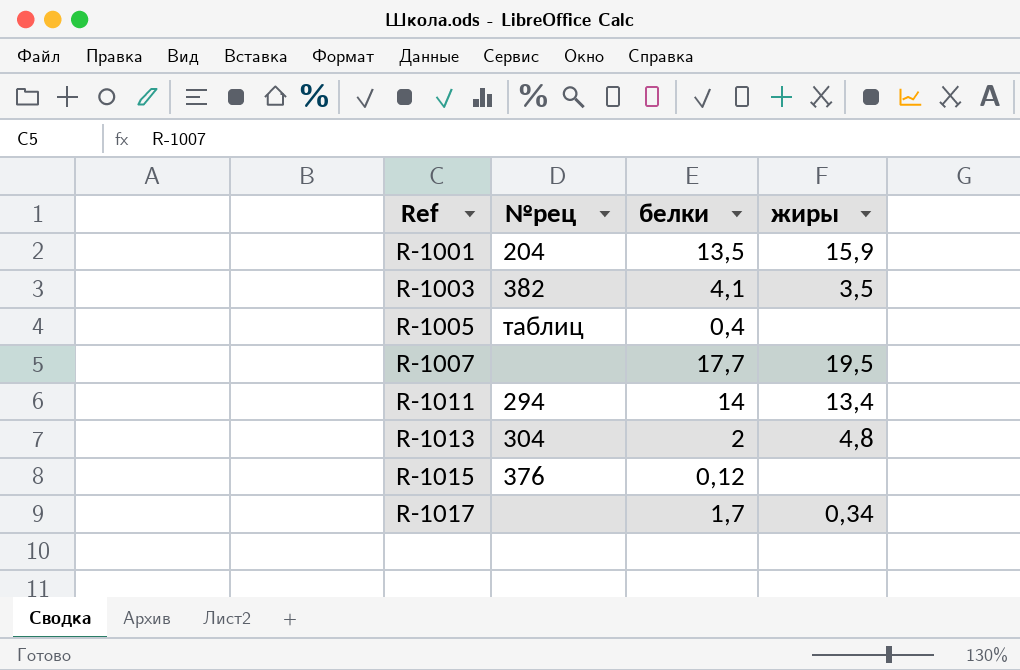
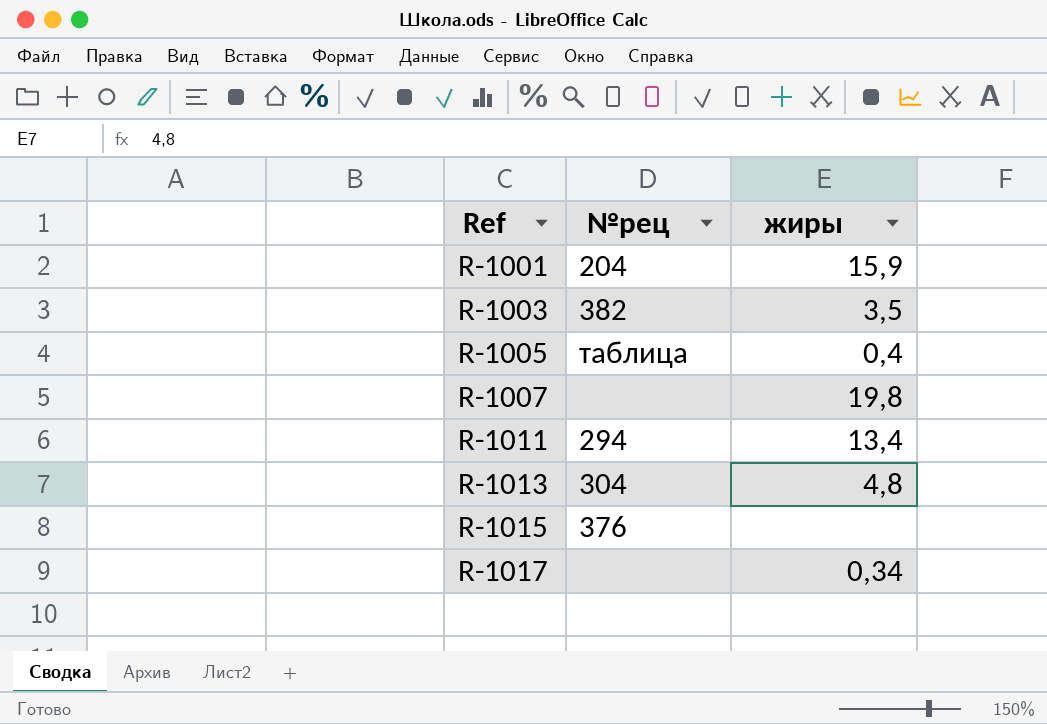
column белки | position: 3 -> none
R-1005 | №рец: таблиц -> таблица
R-1005 | жиры: none -> 0,4
R-1007 | жиры: 19,5 -> 19,8

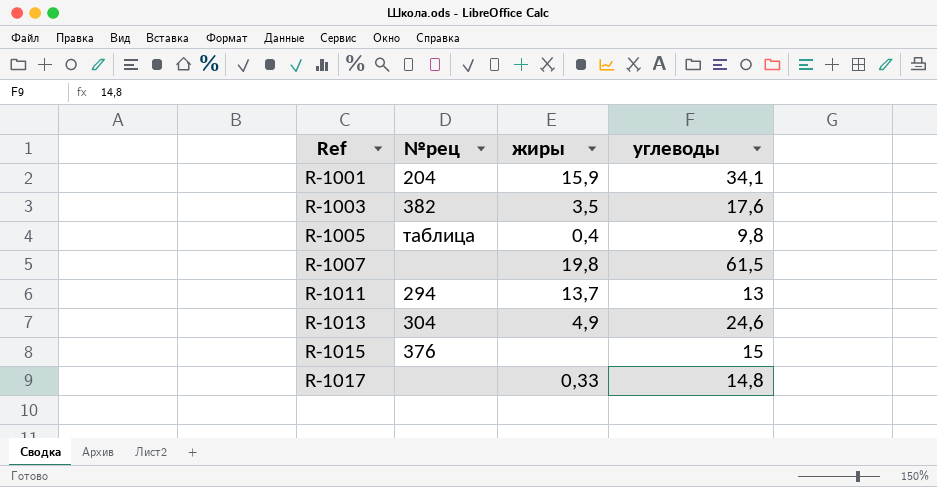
column углеводы | position: none -> 4
R-1011 | жиры: 13,4 -> 13,7
R-1013 | жиры: 4,8 -> 4,9
R-1017 | жиры: 0,34 -> 0,33

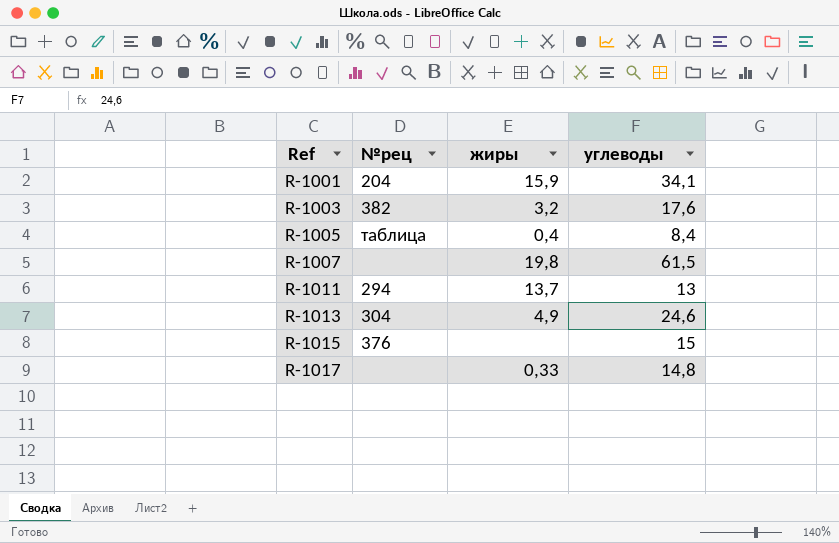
R-1003 | жиры: 3,5 -> 3,2
R-1005 | углеводы: 9,8 -> 8,4

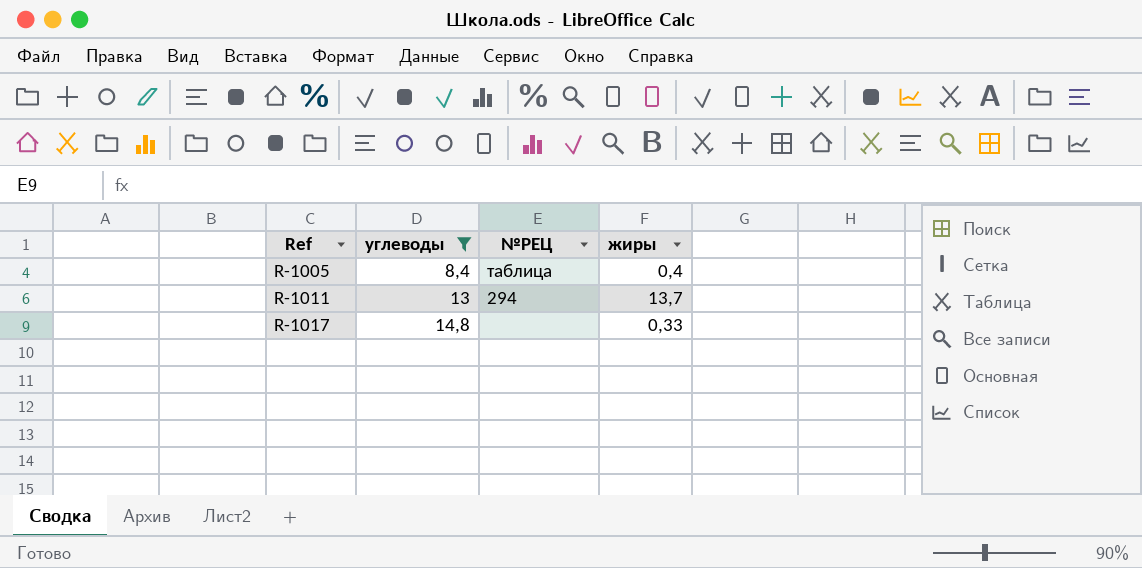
filter: none -> углеводы <= 14,8
column углеводы | position: 4 -> 2
column name: №рец -> №РЕЦ

